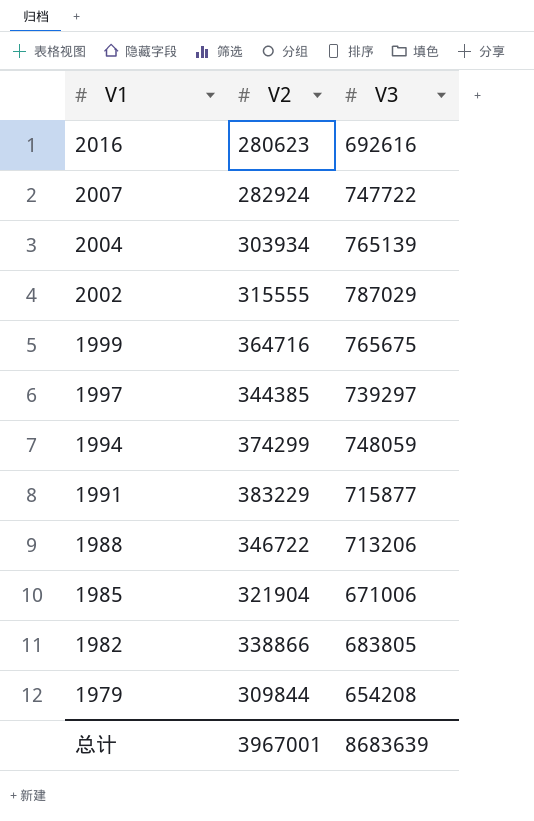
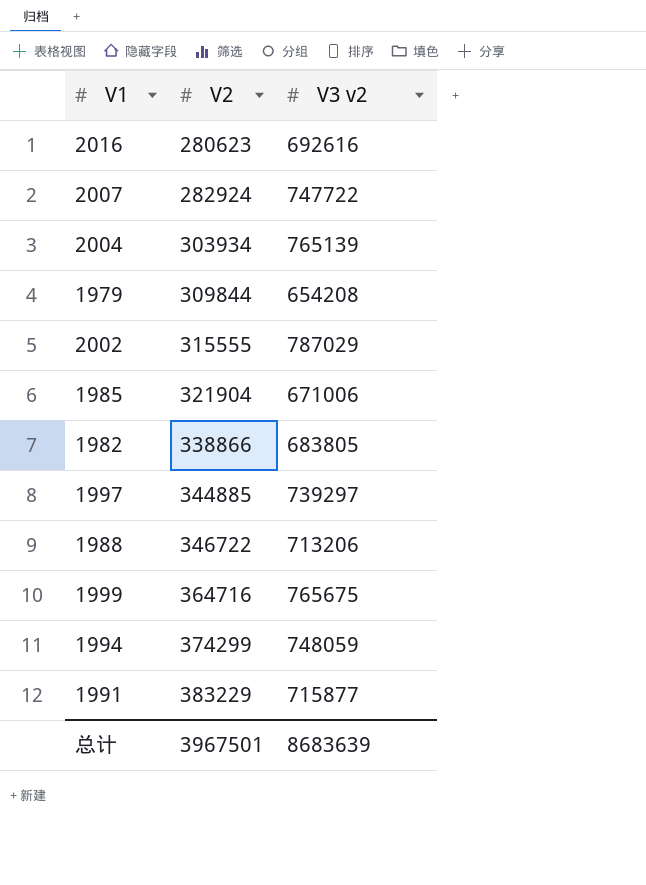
row order: V1 descending -> V2 ascending
column name: V3 -> V3 v2
1997 | V2: 344385 -> 344885
总计 | V2: 3967001 -> 3967501

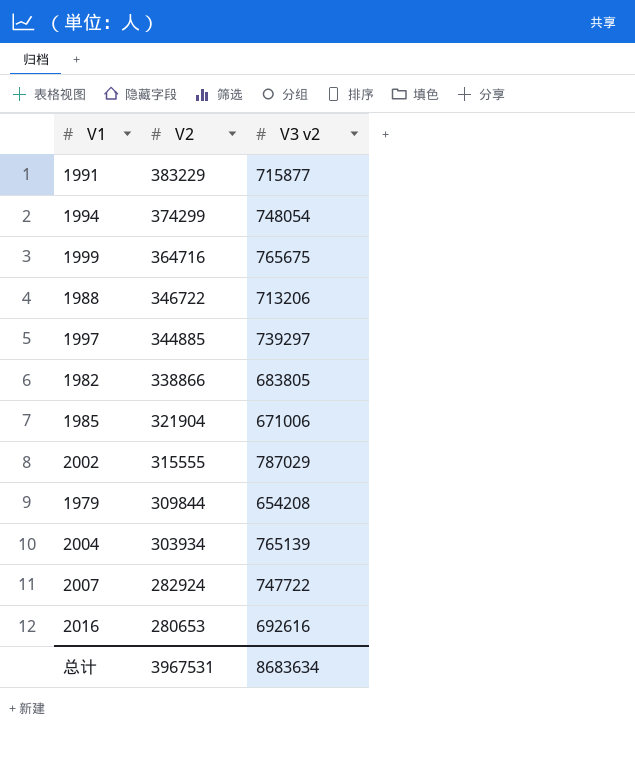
row order: V2 ascending -> V2 descending
1994 | V3 v2: 748059 -> 748054
2016 | V2: 280623 -> 280653
总计 | V2: 3967501 -> 3967531
总计 | V3 v2: 8683639 -> 8683634

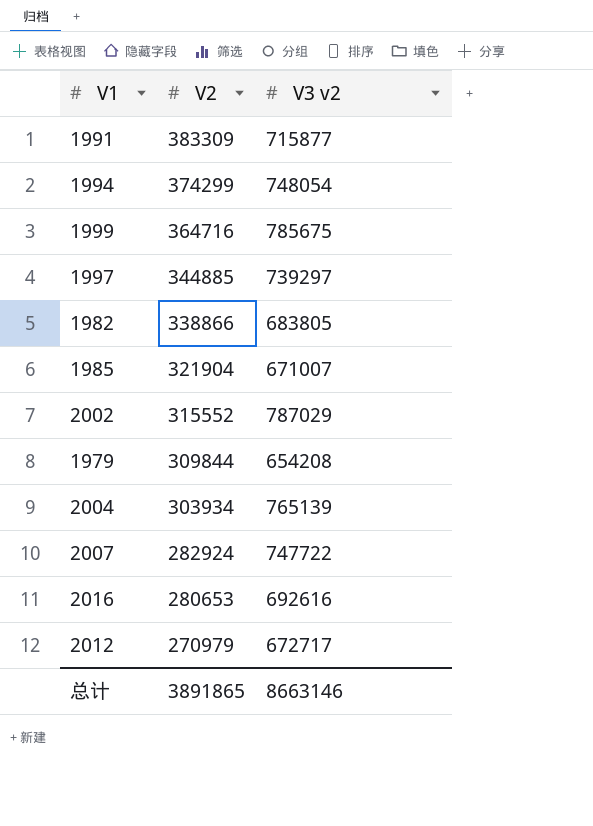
row 1988: 346722 | 713206 -> none
1991 | V2: 383229 -> 383309
1999 | V3 v2: 765675 -> 785675
1985 | V3 v2: 671006 -> 671007
2002 | V2: 315555 -> 315552
row 2012: none -> 270979 | 672717
总计 | V2: 3967531 -> 3891865
总计 | V3 v2: 8683634 -> 8663146

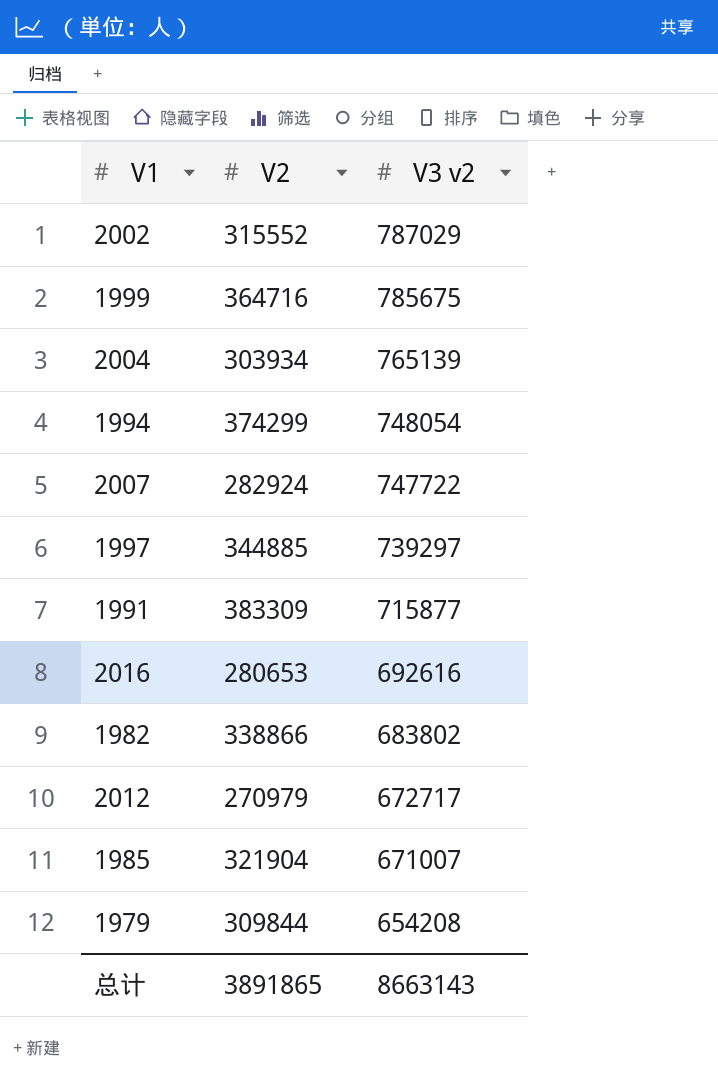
row order: V2 descending -> V3 v2 descending
1982 | V3 v2: 683805 -> 683802
总计 | V3 v2: 8663146 -> 8663143

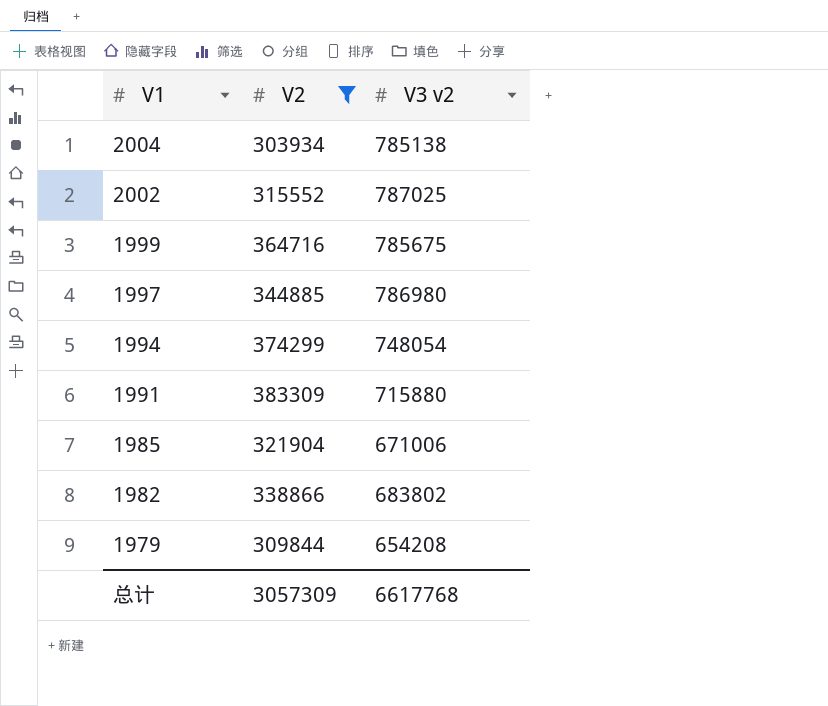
filter: none -> V2 >= 303934
row order: V3 v2 descending -> V1 descending
2004 | V3 v2: 765139 -> 785138
2002 | V3 v2: 787029 -> 787025
1997 | V3 v2: 739297 -> 786980
1991 | V3 v2: 715877 -> 715880
1985 | V3 v2: 671007 -> 671006
总计 | V2: 3891865 -> 3057309
总计 | V3 v2: 8663143 -> 6617768

